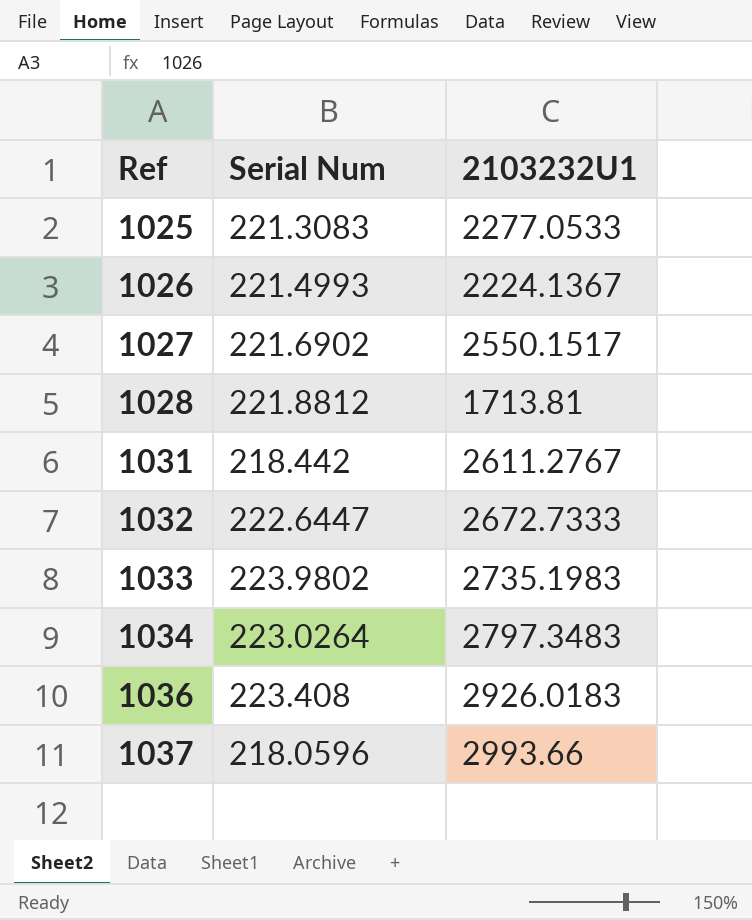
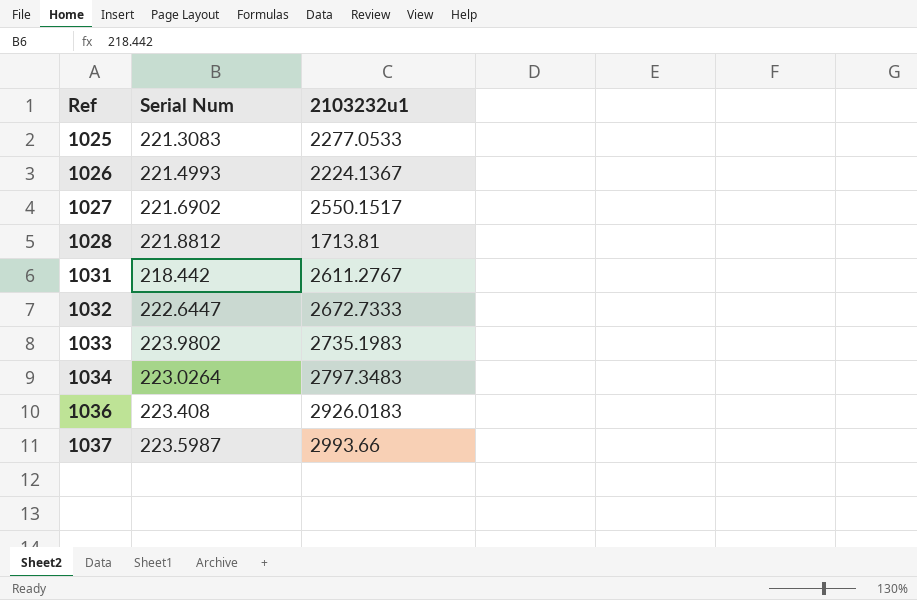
column name: 2103232U1 -> 2103232u1
1037 | Serial Num: 218.0596 -> 223.5987

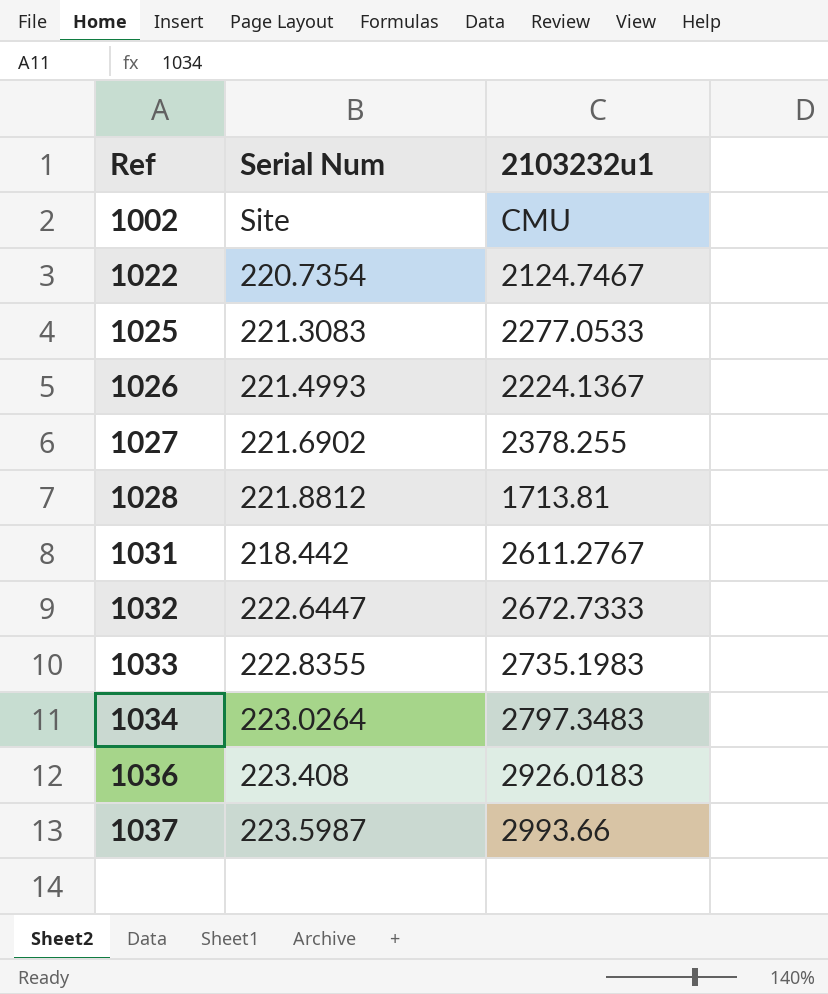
row 1002: none -> Site | CMU
row 1022: none -> 220.7354 | 2124.7467
1027 | 2103232u1: 2550.1517 -> 2378.255
1033 | Serial Num: 223.9802 -> 222.8355

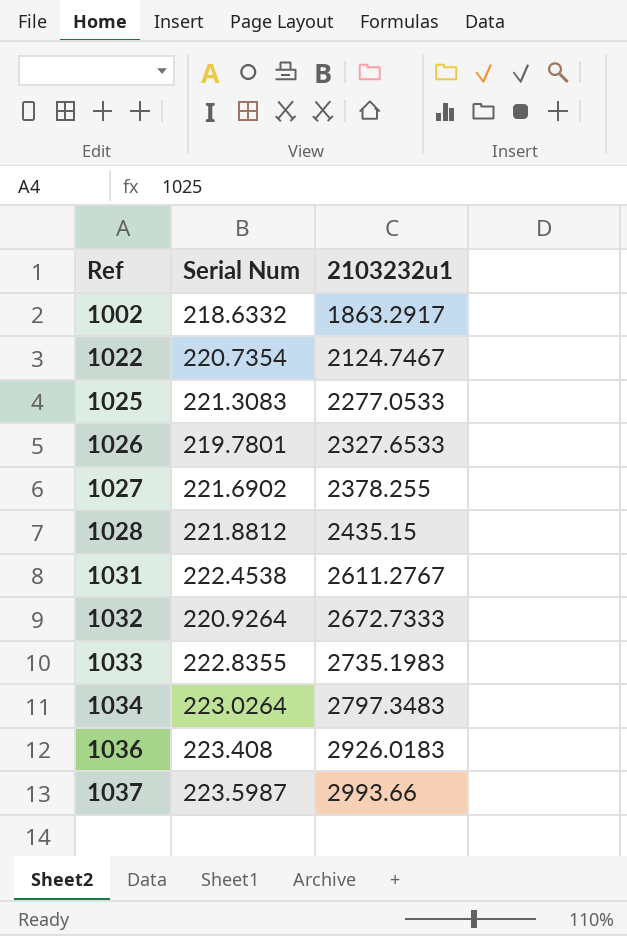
1002 | Serial Num: Site -> 218.6332
1002 | 2103232u1: CMU -> 1863.2917
1026 | Serial Num: 221.4993 -> 219.7801
1026 | 2103232u1: 2224.1367 -> 2327.6533
1028 | 2103232u1: 1713.81 -> 2435.15
1031 | Serial Num: 218.442 -> 222.4538
1032 | Serial Num: 222.6447 -> 220.9264

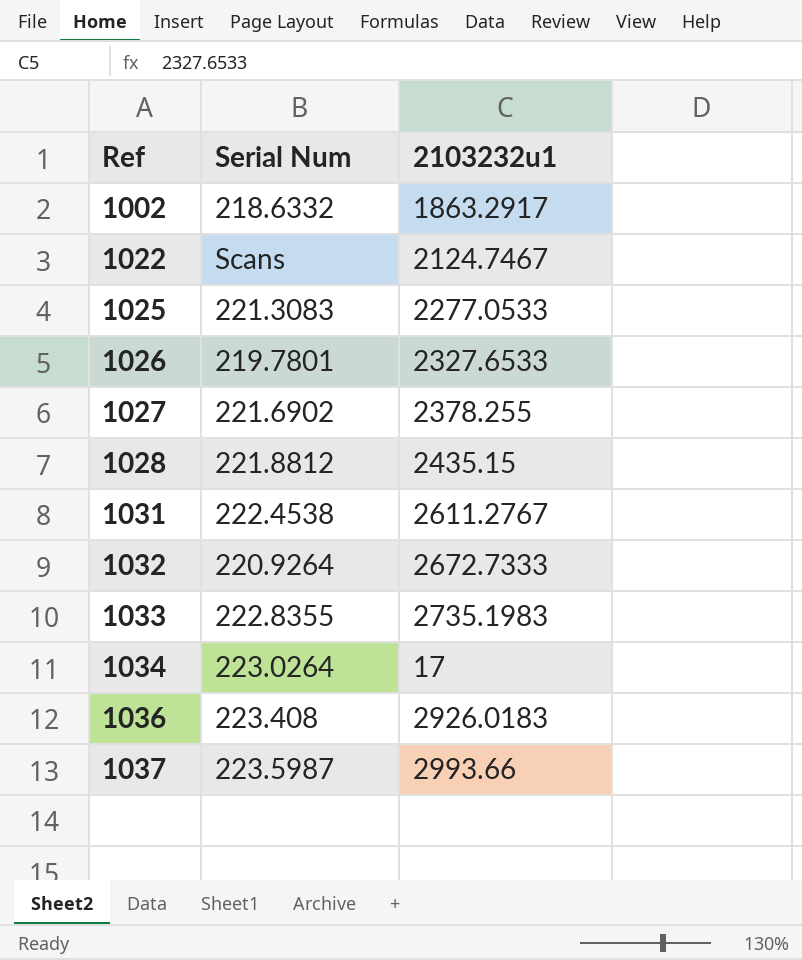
1022 | Serial Num: 220.7354 -> Scans
1034 | 2103232u1: 2797.3483 -> 17

